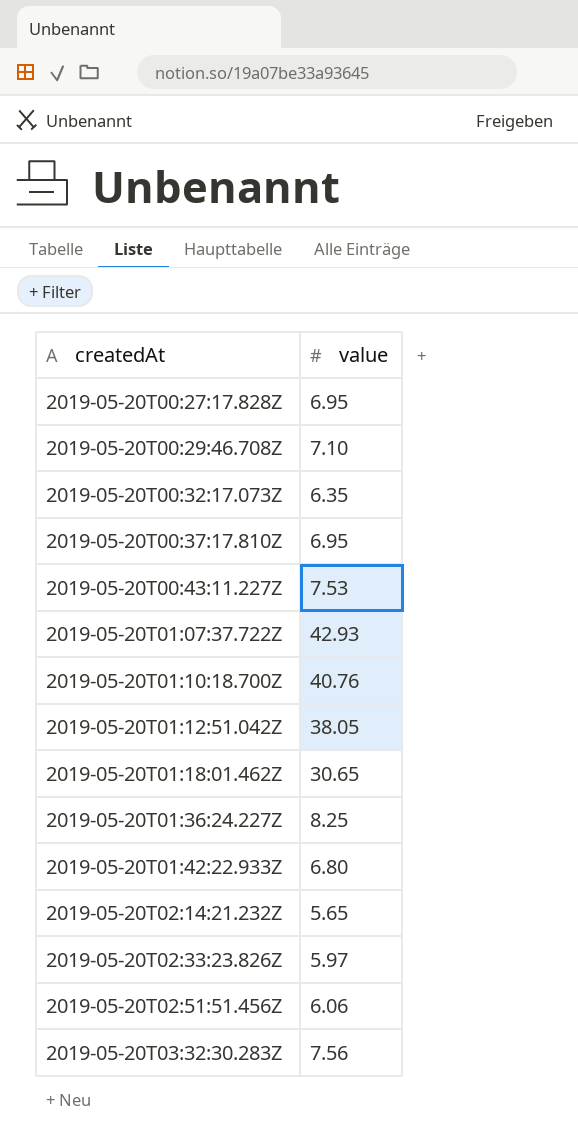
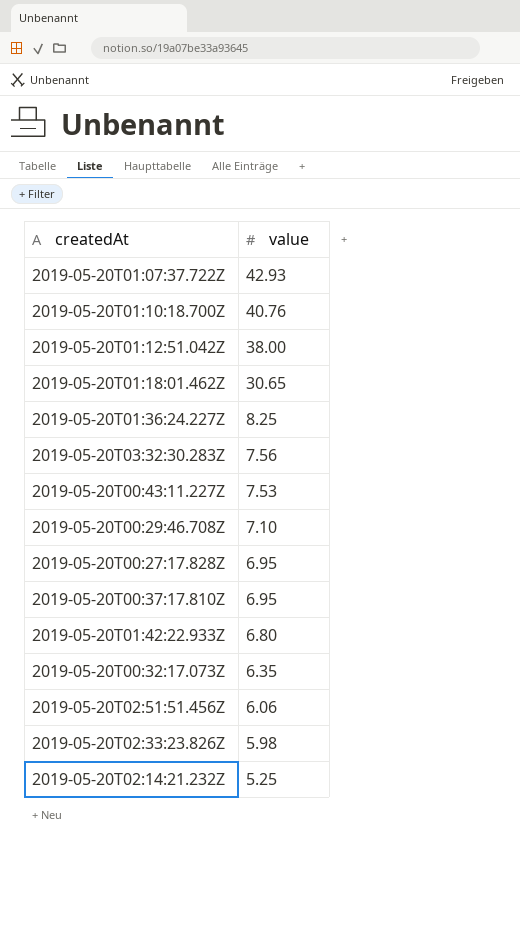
row order: createdAt ascending -> value descending
2019-05-20T01:12:51.042Z | value: 38.05 -> 38.00
2019-05-20T02:33:23.826Z | value: 5.97 -> 5.98
2019-05-20T02:14:21.232Z | value: 5.65 -> 5.25

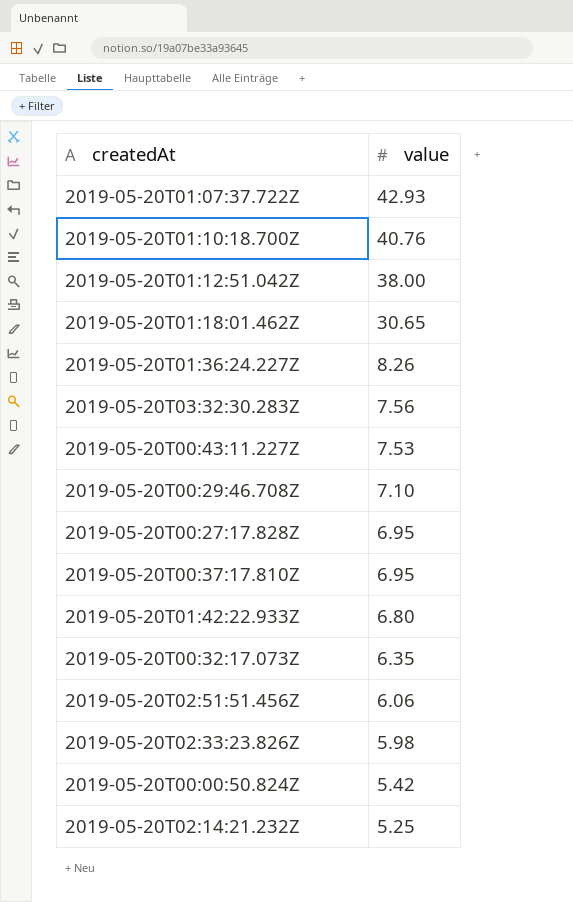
2019-05-20T01:36:24.227Z | value: 8.25 -> 8.26
row 2019-05-20T00:00:50.824Z: none -> 5.42

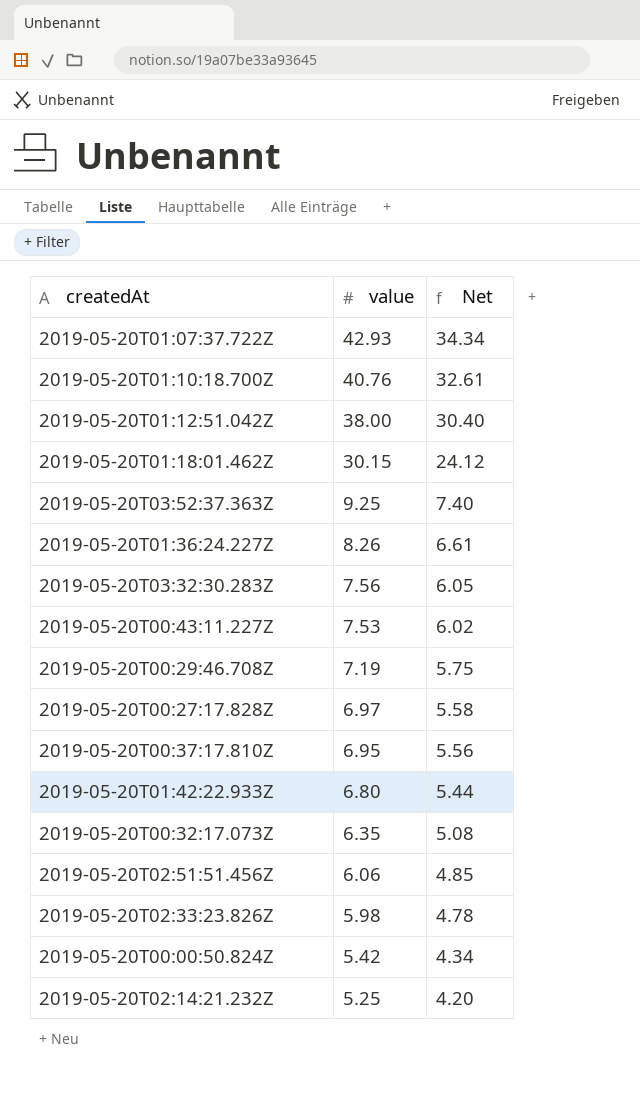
column Net | formula: none -> [value] * 0.8
2019-05-20T01:18:01.462Z | value: 30.65 -> 30.15
row 2019-05-20T03:52:37.363Z: none -> 9.25 | 7.40
2019-05-20T00:29:46.708Z | value: 7.10 -> 7.19
2019-05-20T00:27:17.828Z | value: 6.95 -> 6.97

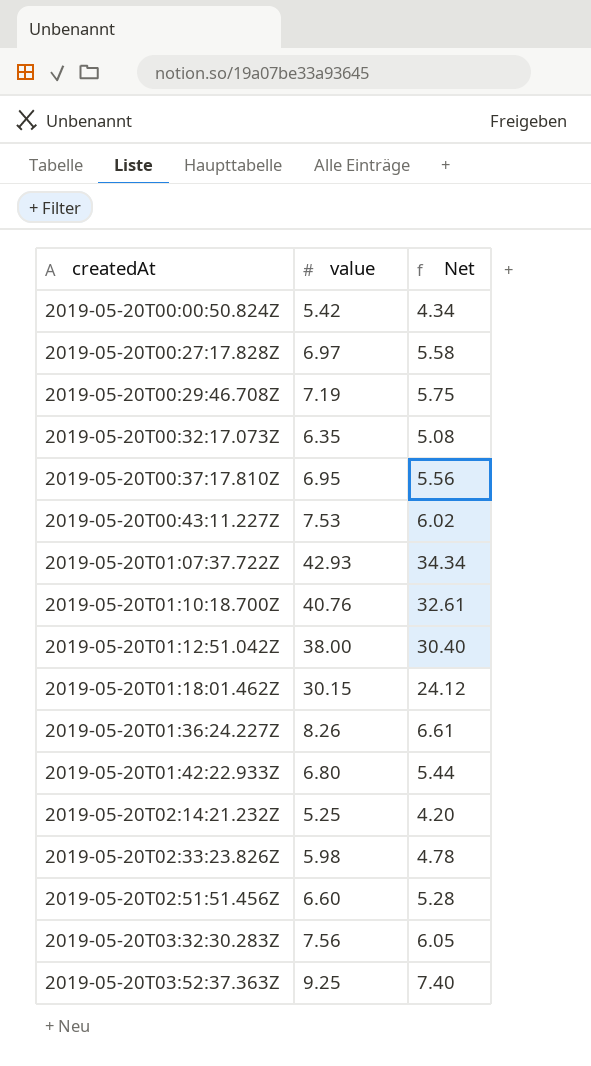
row order: value descending -> createdAt ascending
2019-05-20T02:51:51.456Z | value: 6.06 -> 6.60
2019-05-20T02:51:51.456Z | Net: 4.85 -> 5.28

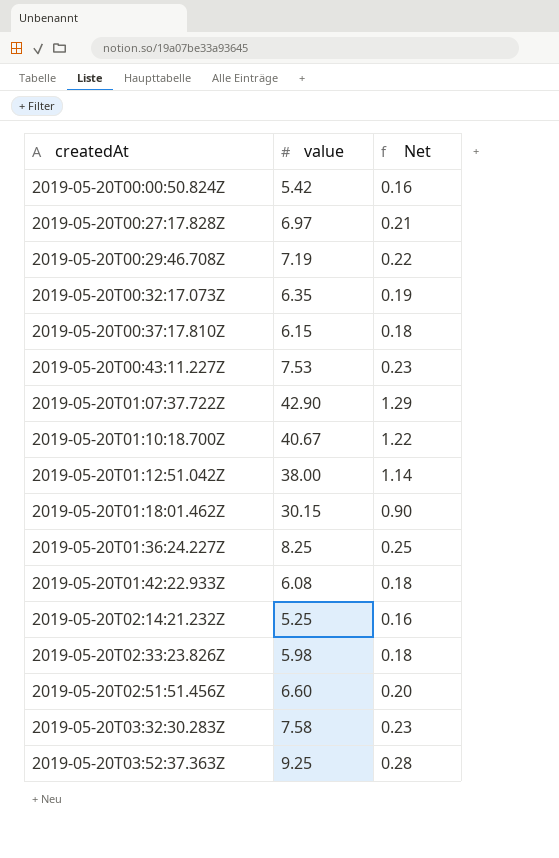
column Net | formula: [value] * 0.8 -> [value] * 0.03
2019-05-20T00:37:17.810Z | value: 6.95 -> 6.15
2019-05-20T01:07:37.722Z | value: 42.93 -> 42.90
2019-05-20T01:10:18.700Z | value: 40.76 -> 40.67
2019-05-20T01:36:24.227Z | value: 8.26 -> 8.25
2019-05-20T01:42:22.933Z | value: 6.80 -> 6.08
2019-05-20T03:32:30.283Z | value: 7.56 -> 7.58

